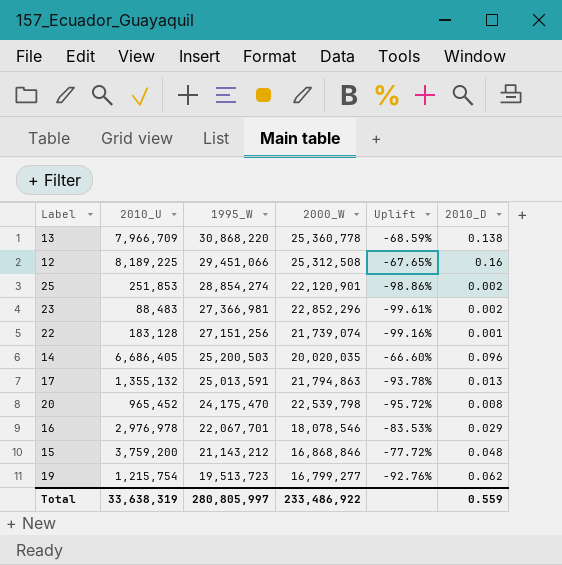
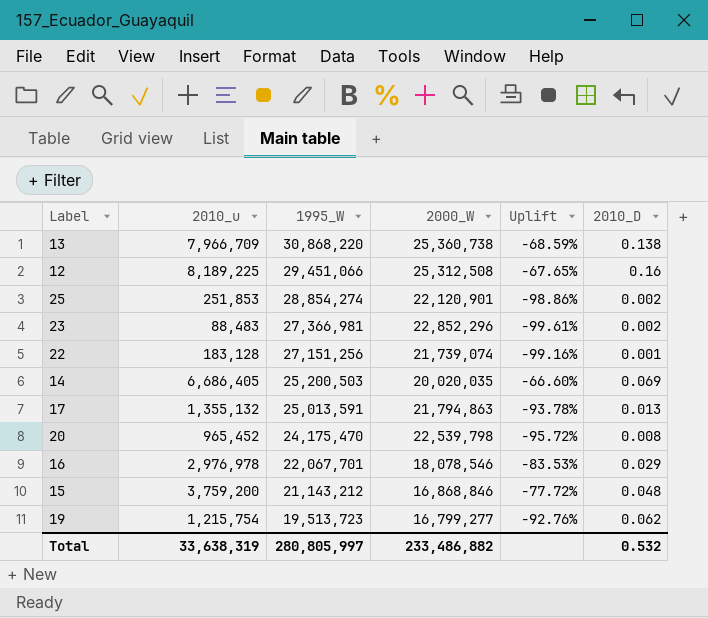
column name: 2010_U -> 2010_u
13 | 2000_W: 25,360,778 -> 25,360,738
14 | 2010_D: 0.096 -> 0.069
Total | 2000_W: 233,486,922 -> 233,486,882
Total | 2010_D: 0.559 -> 0.532

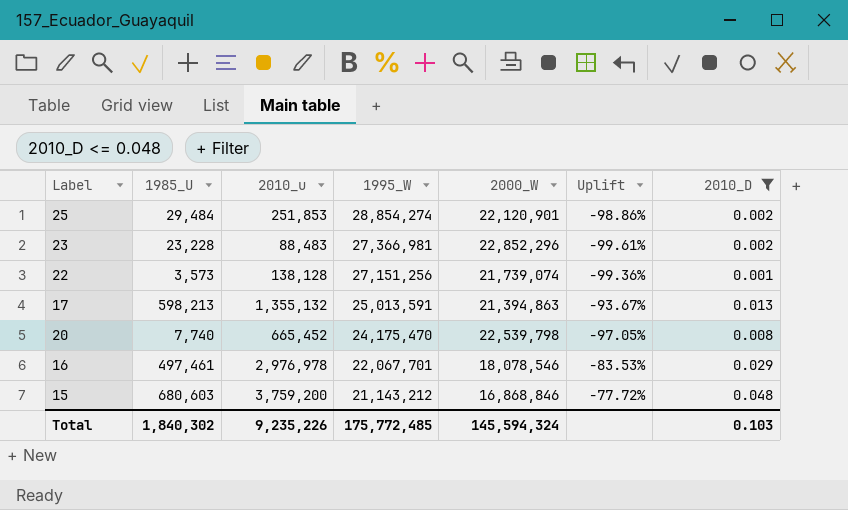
filter: none -> 2010_D <= 0.048
column 1985_U | position: none -> 2
22 | 2010_u: 183,128 -> 138,128
22 | Uplift: -99.16% -> -99.36%
17 | 2000_W: 21,794,863 -> 21,394,863
17 | Uplift: -93.78% -> -93.67%
20 | 2010_u: 965,452 -> 665,452
20 | Uplift: -95.72% -> -97.05%
Total | 2010_u: 33,638,319 -> 9,235,226
Total | 1995_W: 280,805,997 -> 175,772,485
Total | 2000_W: 233,486,882 -> 145,594,324
Total | 2010_D: 0.532 -> 0.103

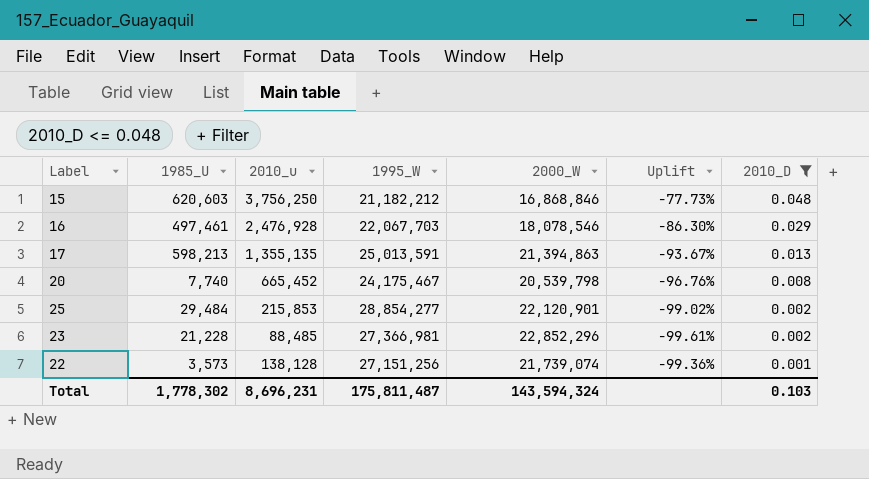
row order: 1995_W descending -> 2010_D descending
15 | 1985_U: 680,603 -> 620,603
15 | 2010_u: 3,759,200 -> 3,756,250
15 | 1995_W: 21,143,212 -> 21,182,212
15 | Uplift: -77.72% -> -77.73%
16 | 2010_u: 2,976,978 -> 2,476,928
16 | 1995_W: 22,067,701 -> 22,067,703
16 | Uplift: -83.53% -> -86.30%
17 | 2010_u: 1,355,132 -> 1,355,135
20 | 1995_W: 24,175,470 -> 24,175,467
20 | 2000_W: 22,539,798 -> 20,539,798
20 | Uplift: -97.05% -> -96.76%
25 | 2010_u: 251,853 -> 215,853
25 | 1995_W: 28,854,274 -> 28,854,277
25 | Uplift: -98.86% -> -99.02%
23 | 1985_U: 23,228 -> 21,228
23 | 2010_u: 88,483 -> 88,485
Total | 1985_U: 1,840,302 -> 1,778,302
Total | 2010_u: 9,235,226 -> 8,696,231
Total | 1995_W: 175,772,485 -> 175,811,487
Total | 2000_W: 145,594,324 -> 143,594,324

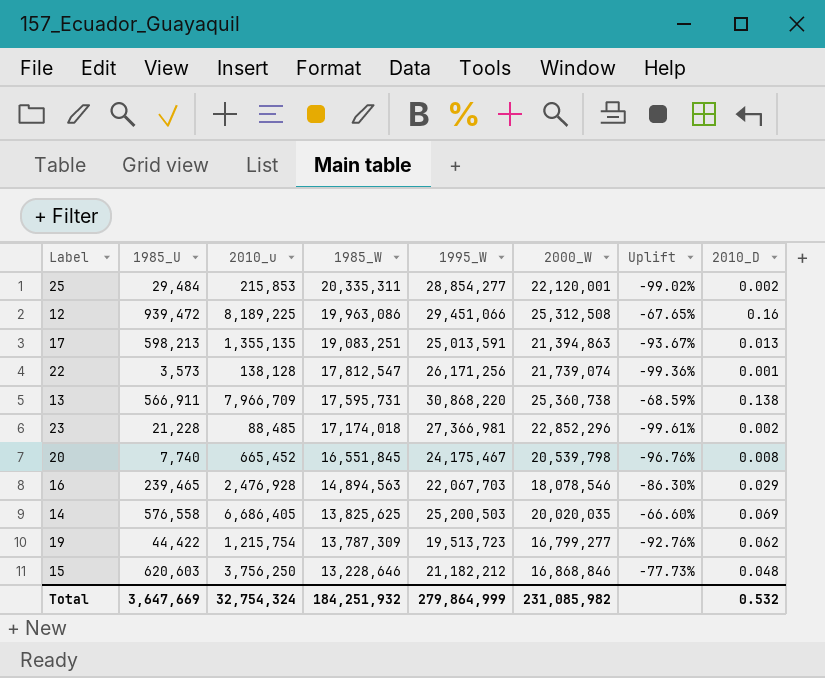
filter: 2010_D <= 0.048 -> none
row order: 2010_D descending -> 1985_W descending
column 1985_W | position: none -> 4
25 | 2000_W: 22,120,901 -> 22,120,001
22 | 1995_W: 27,151,256 -> 26,171,256
16 | 1985_U: 497,461 -> 239,465
Total | 1985_U: 1,778,302 -> 3,647,669
Total | 2010_u: 8,696,231 -> 32,754,324
Total | 1995_W: 175,811,487 -> 279,864,999
Total | 2000_W: 143,594,324 -> 231,085,982
Total | 2010_D: 0.103 -> 0.532

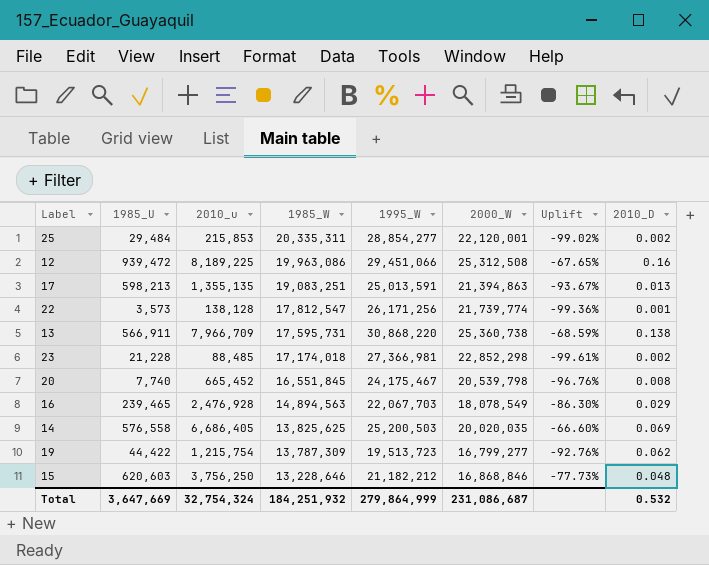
22 | 2000_W: 21,739,074 -> 21,739,774
23 | 2000_W: 22,852,296 -> 22,852,298
16 | 2000_W: 18,078,546 -> 18,078,549
Total | 2000_W: 231,085,982 -> 231,086,687

